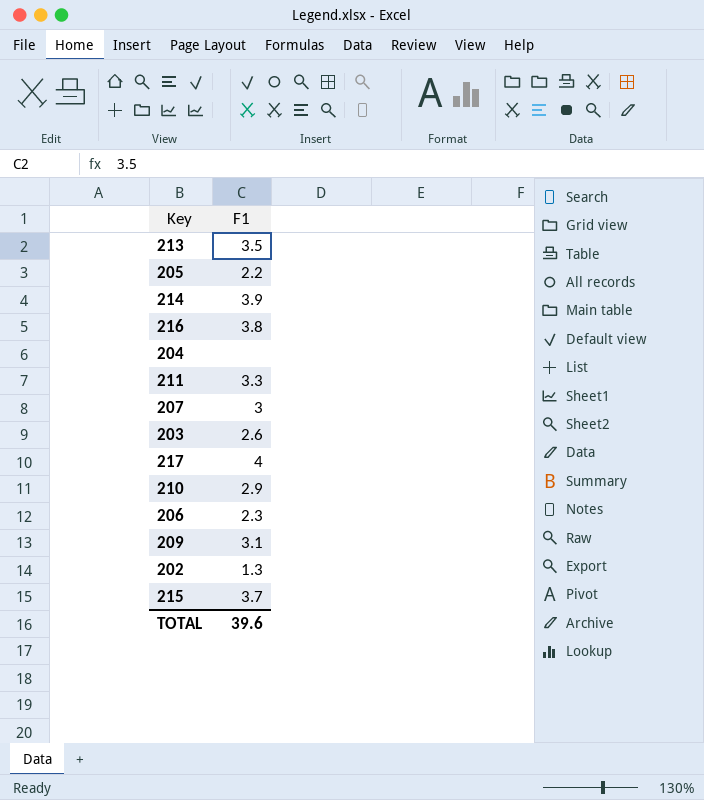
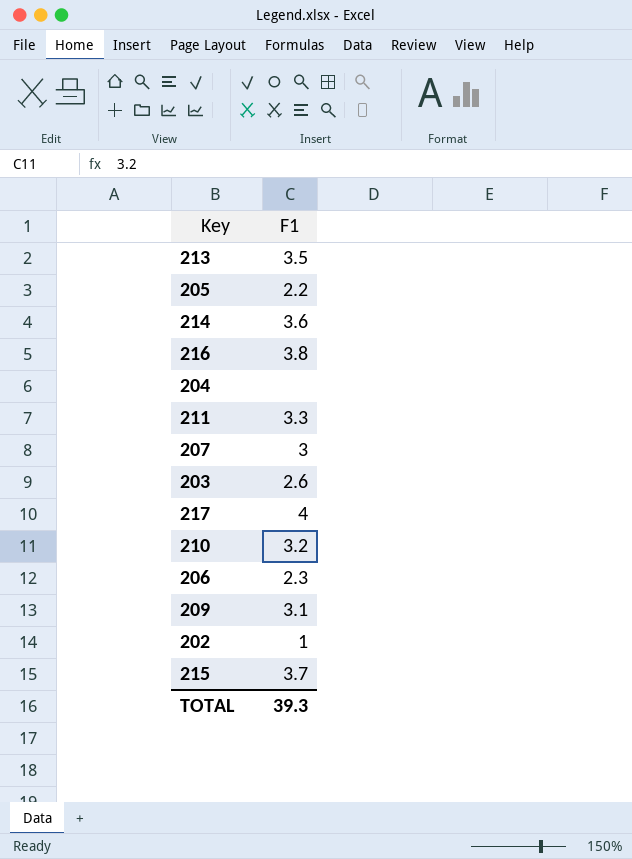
214 | F1: 3.9 -> 3.6
210 | F1: 2.9 -> 3.2
202 | F1: 1.3 -> 1
TOTAL | F1: 39.6 -> 39.3

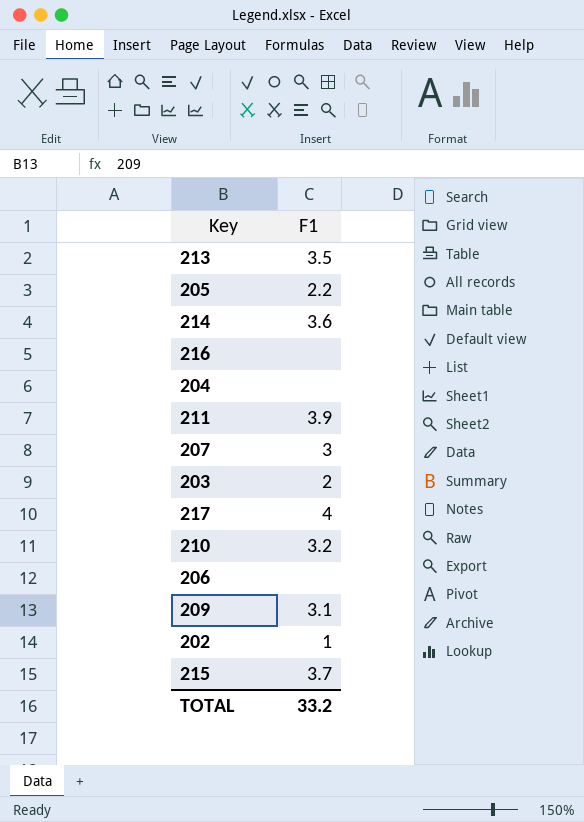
216 | F1: 3.8 -> none
211 | F1: 3.3 -> 3.9
203 | F1: 2.6 -> 2
206 | F1: 2.3 -> none
TOTAL | F1: 39.3 -> 33.2

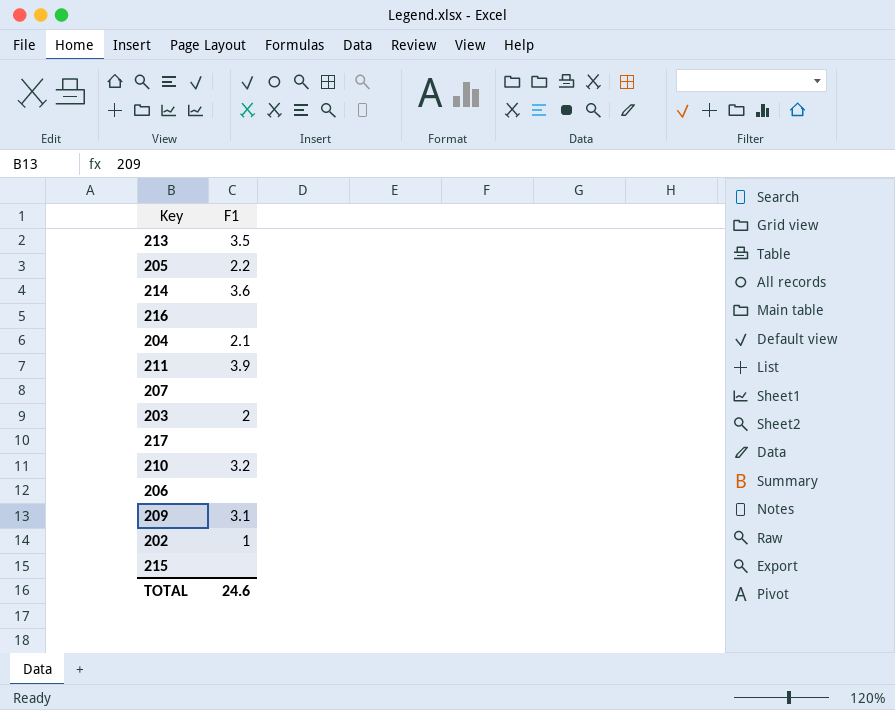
204 | F1: none -> 2.1
207 | F1: 3 -> none
217 | F1: 4 -> none
215 | F1: 3.7 -> none
TOTAL | F1: 33.2 -> 24.6

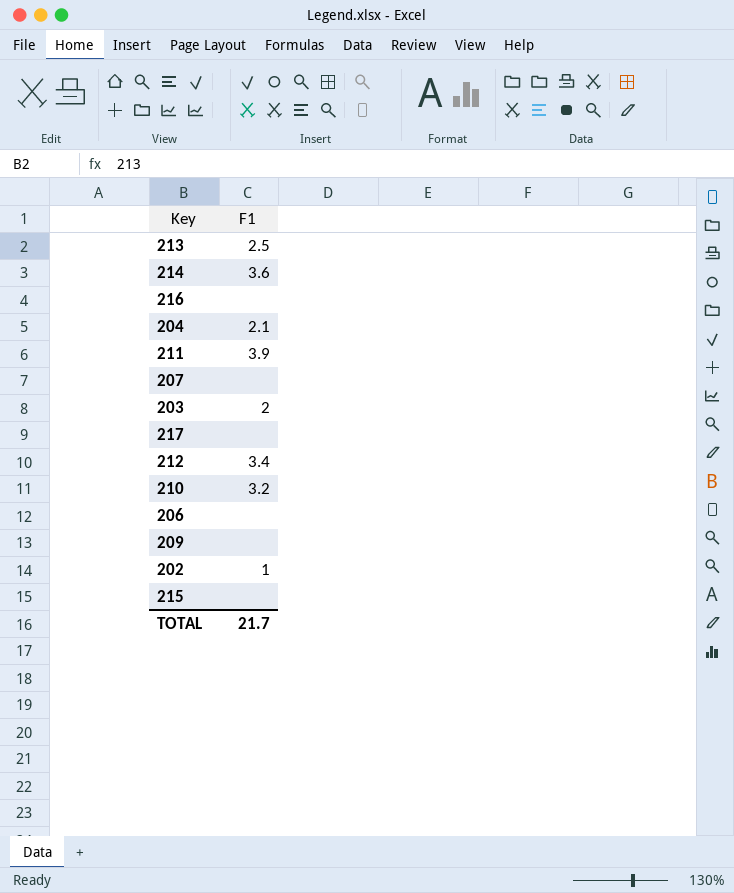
row 205: 2.2 -> none
213 | F1: 3.5 -> 2.5
row 212: none -> 3.4
209 | F1: 3.1 -> none
TOTAL | F1: 24.6 -> 21.7

